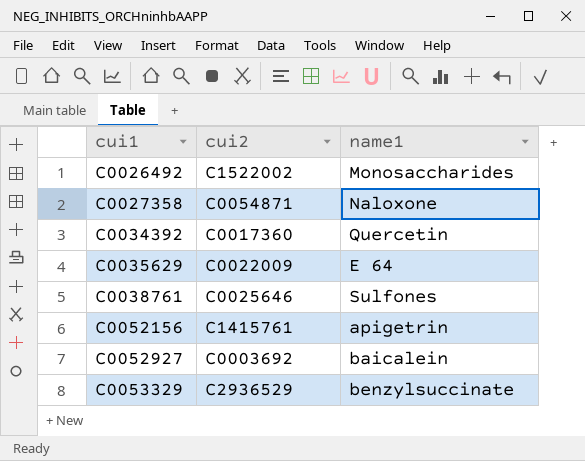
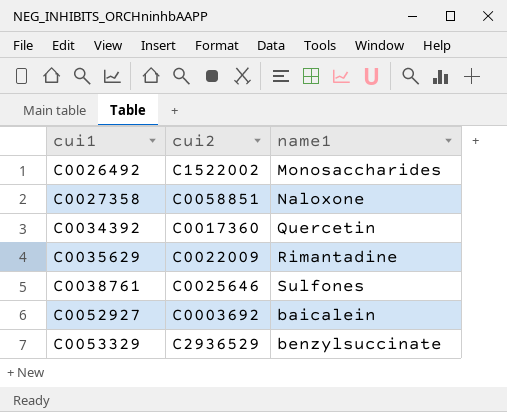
row C0052156: C1415761 | apigetrin -> none
C0027358 | cui2: C0054871 -> C0058851
C0035629 | name1: E 64 -> Rimantadine

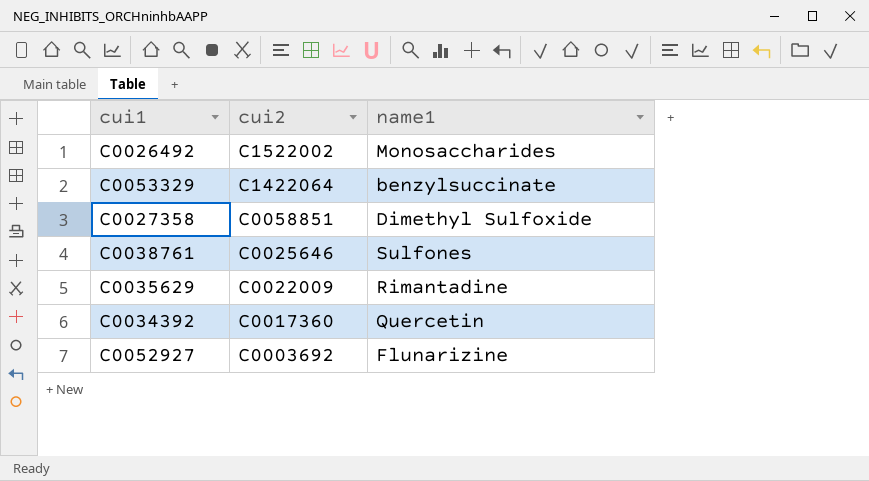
row order: cui1 ascending -> cui2 descending
C0053329 | cui2: C2936529 -> C1422064
C0027358 | name1: Naloxone -> Dimethyl Sulfoxide
C0052927 | name1: baicalein -> Flunarizine

